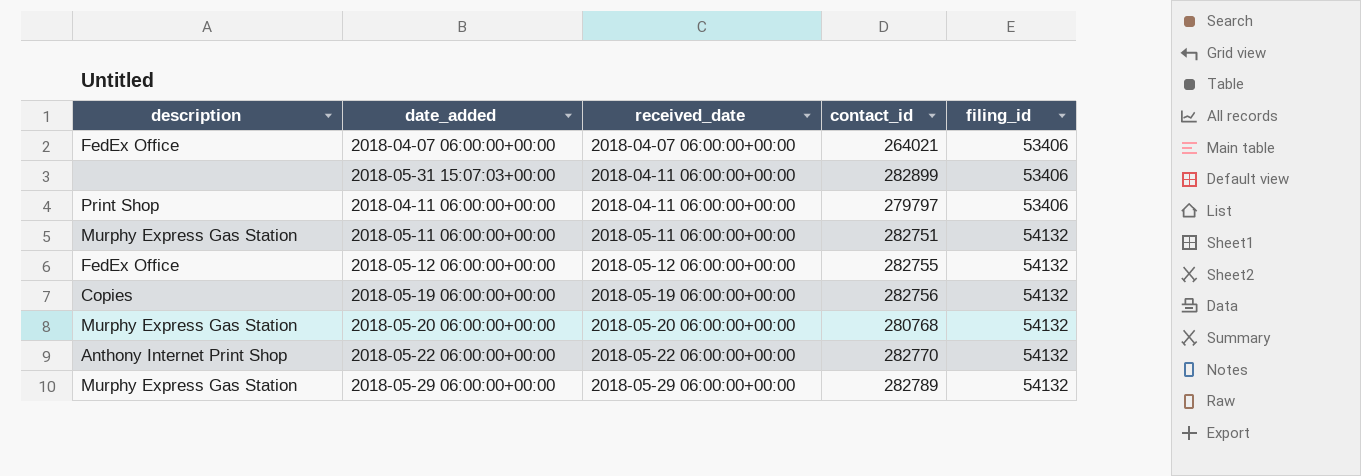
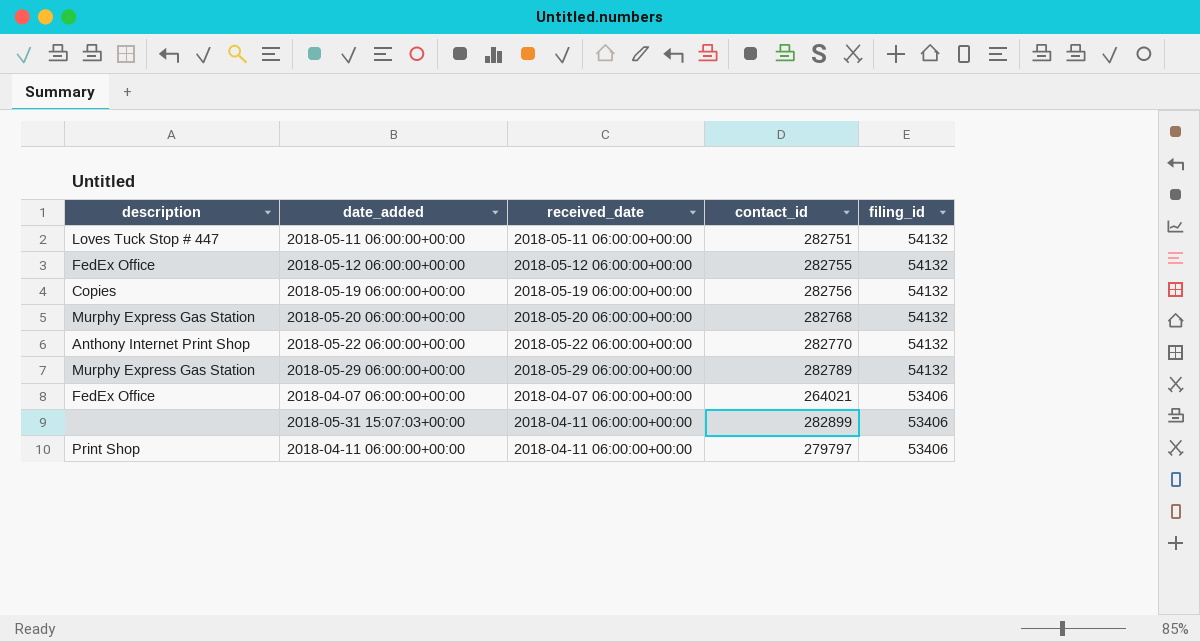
row order: received_date ascending -> filing_id descending
2018-05-11 06:00:00+00:00 | description: Murphy Express Gas Station -> Loves Tuck Stop # 447
2018-05-20 06:00:00+00:00 | contact_id: 280768 -> 282768

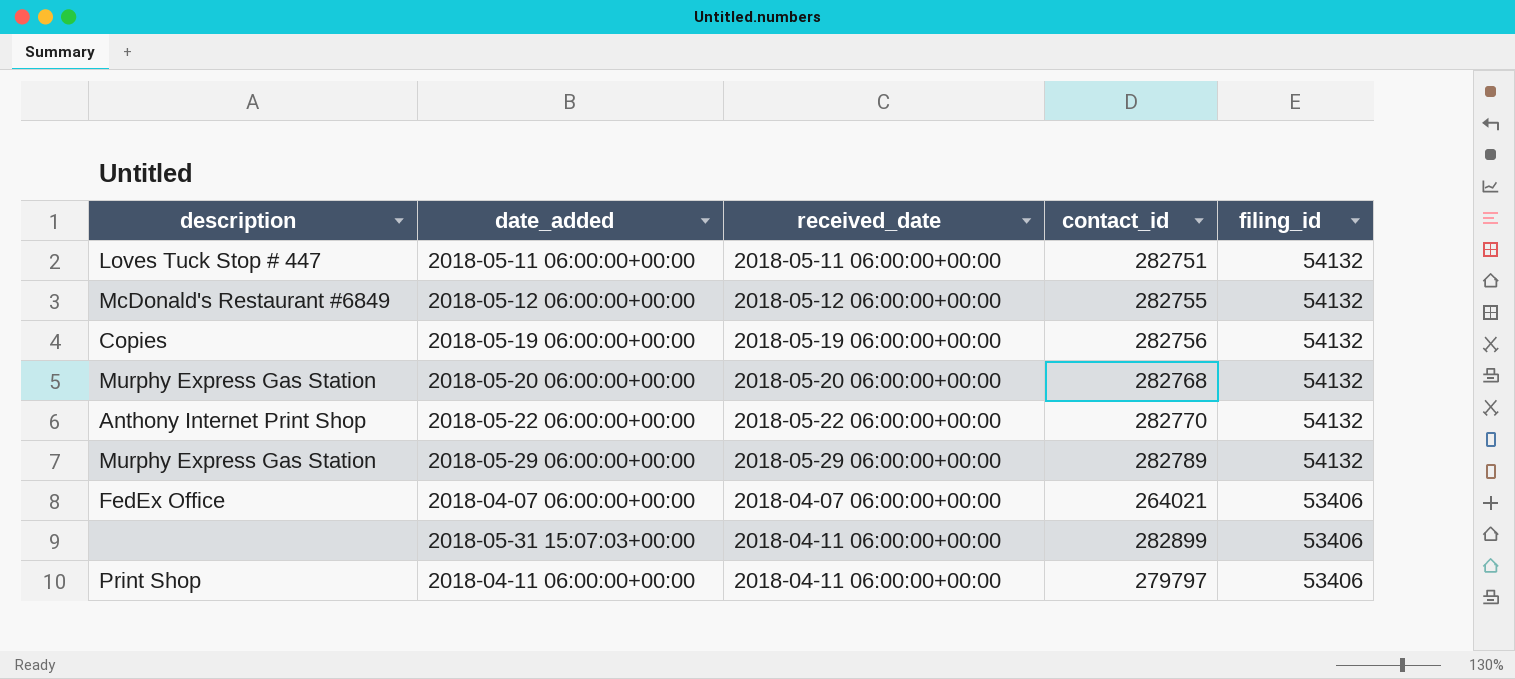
2018-05-12 06:00:00+00:00 | description: FedEx Office -> McDonald's Restaurant #6849

